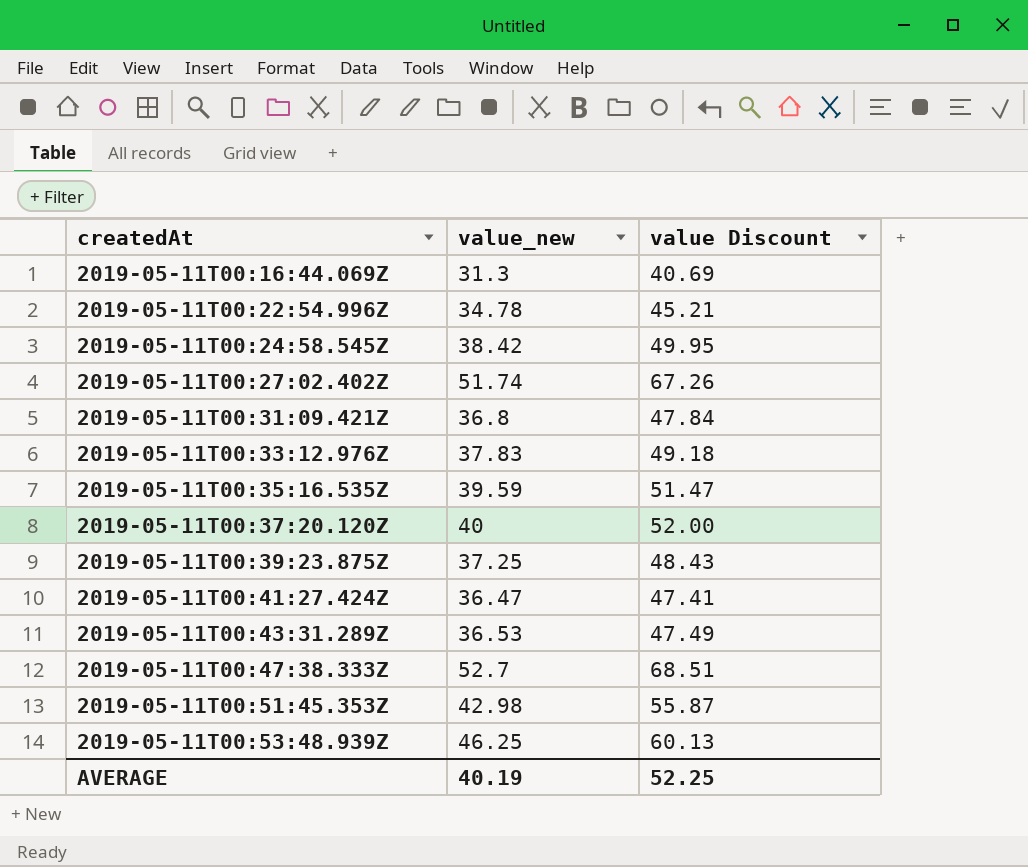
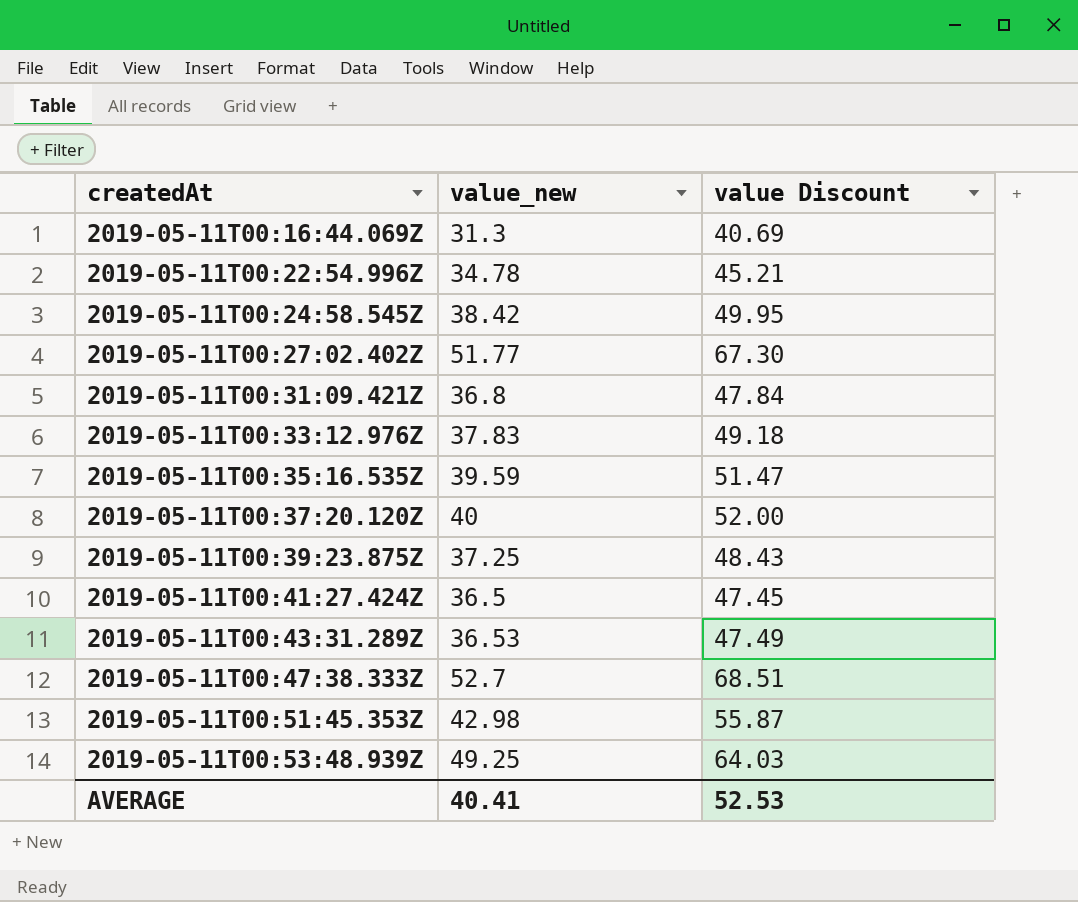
2019-05-11T00:27:02.402Z | value_new: 51.74 -> 51.77
2019-05-11T00:27:02.402Z | value Discount: 67.26 -> 67.30
2019-05-11T00:41:27.424Z | value_new: 36.47 -> 36.5
2019-05-11T00:41:27.424Z | value Discount: 47.41 -> 47.45
2019-05-11T00:53:48.939Z | value_new: 46.25 -> 49.25
2019-05-11T00:53:48.939Z | value Discount: 60.13 -> 64.03
AVERAGE | value_new: 40.19 -> 40.41
AVERAGE | value Discount: 52.25 -> 52.53

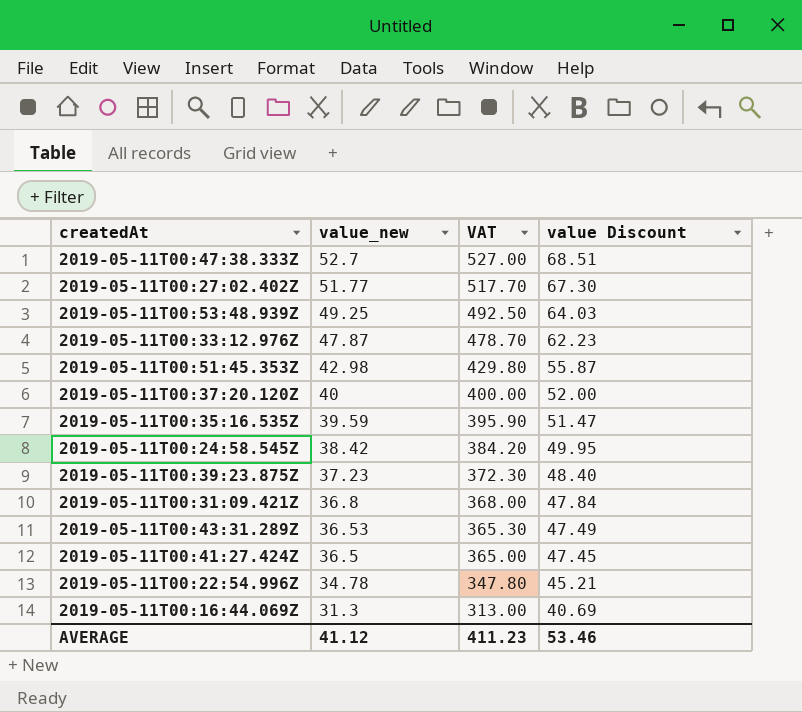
row order: createdAt ascending -> value_new descending
column VAT | formula: none -> [value_new] * 10
2019-05-11T00:33:12.976Z | value_new: 37.83 -> 47.87
2019-05-11T00:33:12.976Z | value Discount: 49.18 -> 62.23
2019-05-11T00:39:23.875Z | value_new: 37.25 -> 37.23
2019-05-11T00:39:23.875Z | value Discount: 48.43 -> 48.40
AVERAGE | value_new: 40.41 -> 41.12
AVERAGE | value Discount: 52.53 -> 53.46

